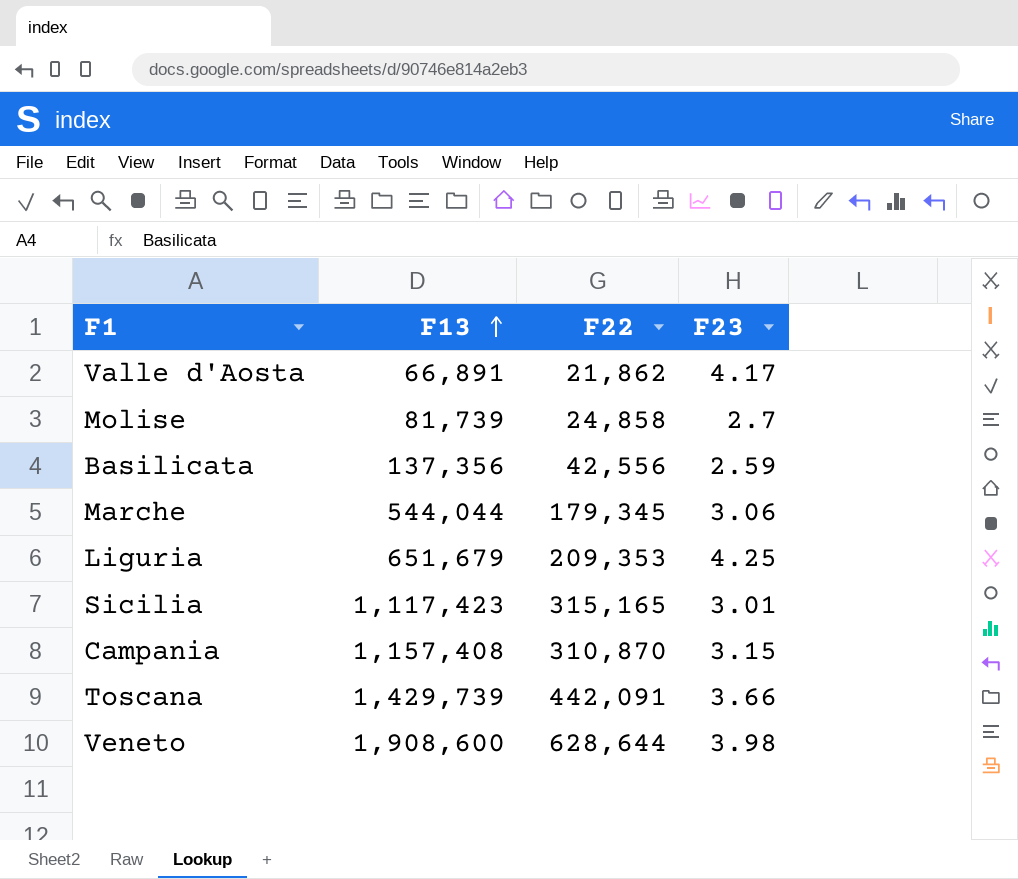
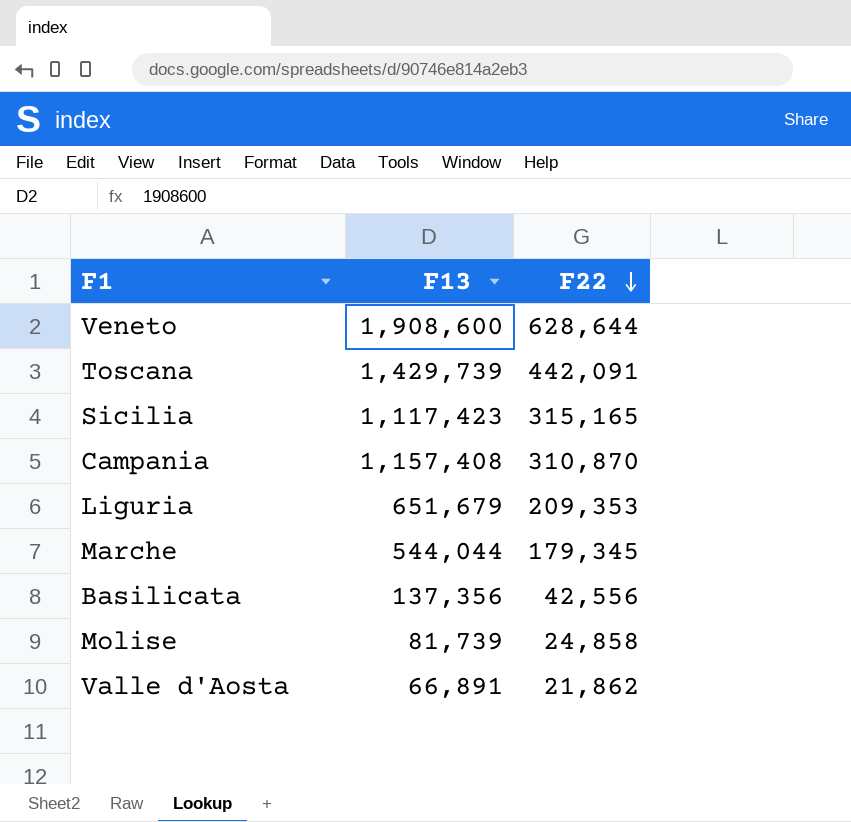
row order: F13 ascending -> F22 descending
column F23 | position: 4 -> none

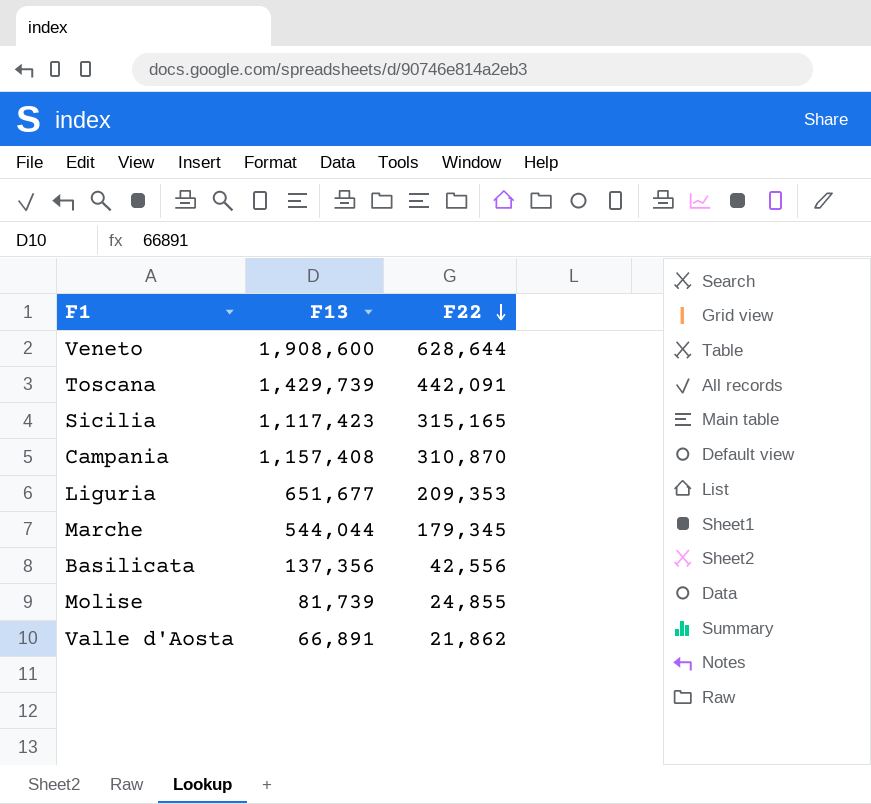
Liguria | F13: 651,679 -> 651,677
Molise | F22: 24,858 -> 24,855

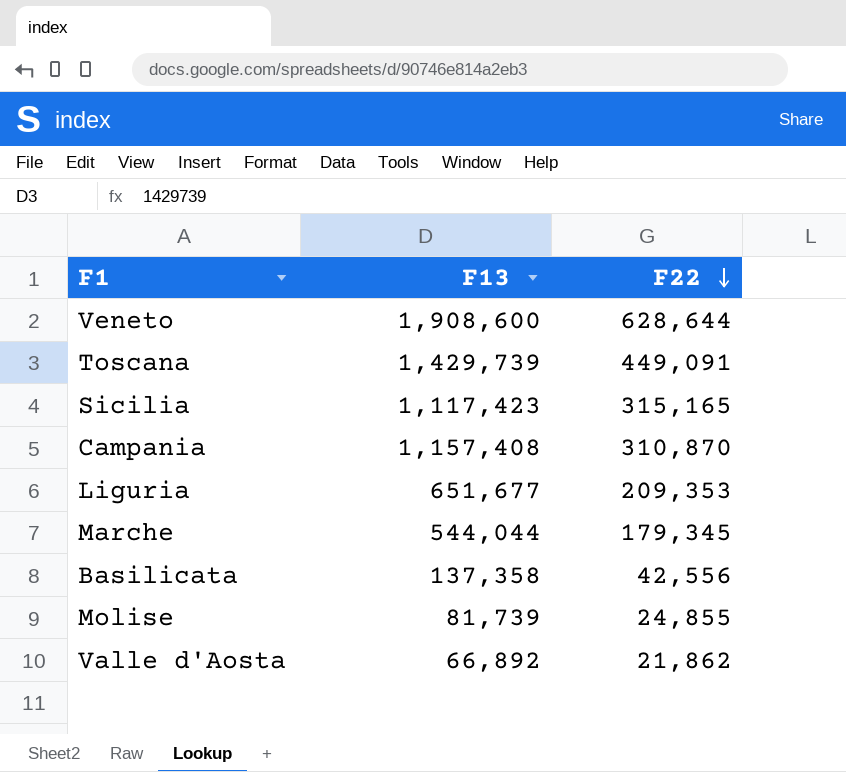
Toscana | F22: 442,091 -> 449,091
Basilicata | F13: 137,356 -> 137,358
Valle d'Aosta | F13: 66,891 -> 66,892

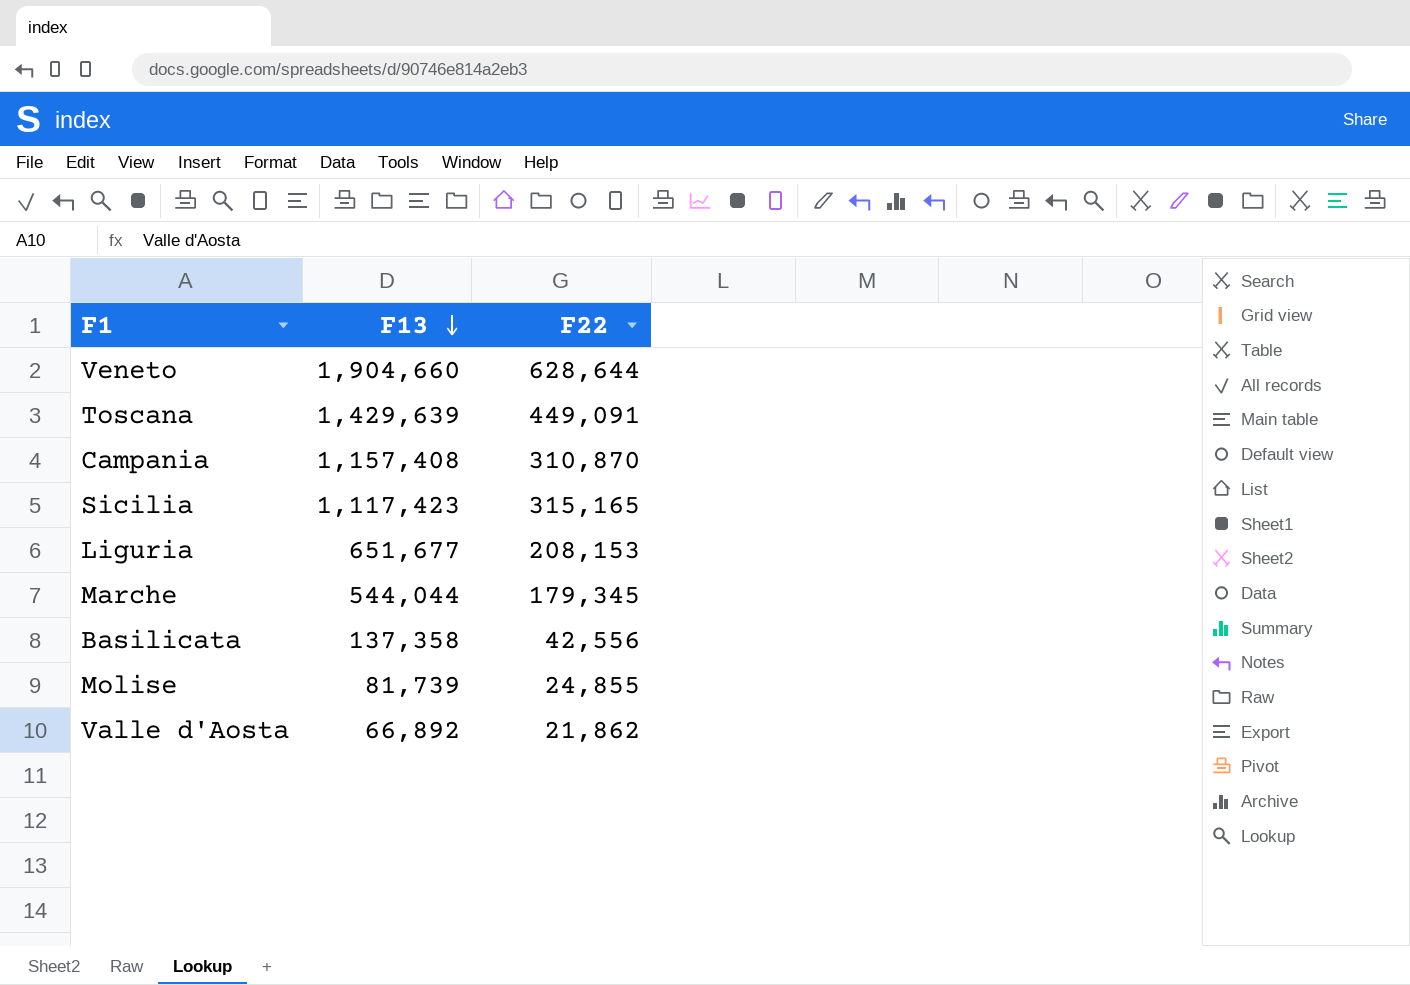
row order: F22 descending -> F13 descending
Veneto | F13: 1,908,600 -> 1,904,660
Toscana | F13: 1,429,739 -> 1,429,639
Liguria | F22: 209,353 -> 208,153

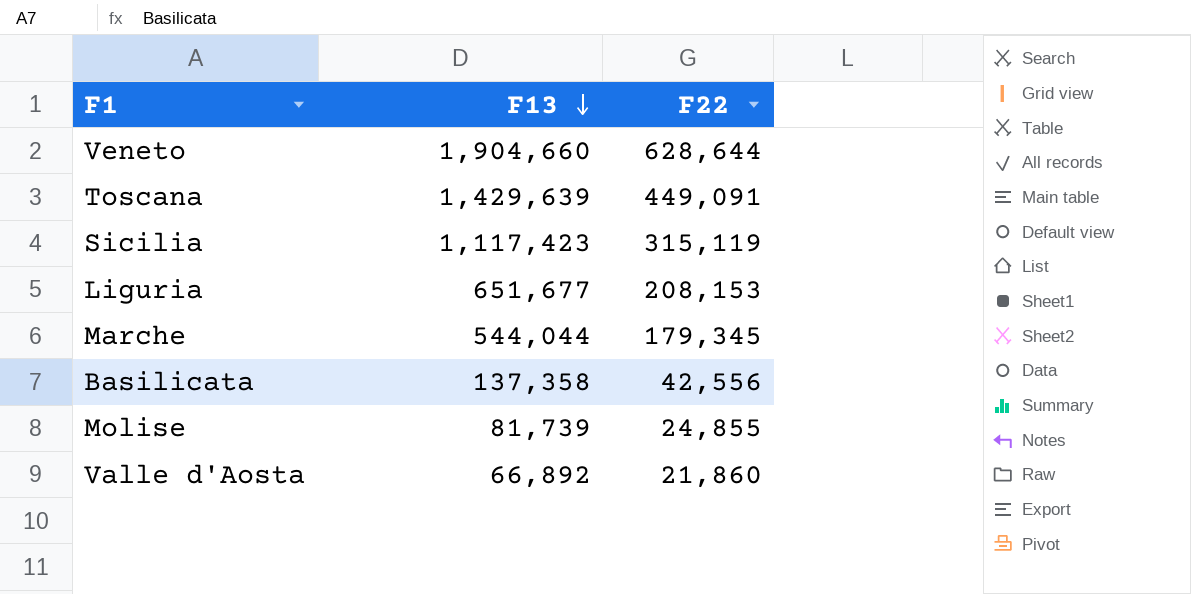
row Campania: 1,157,408 | 310,870 -> none
Sicilia | F22: 315,165 -> 315,119
Valle d'Aosta | F22: 21,862 -> 21,860

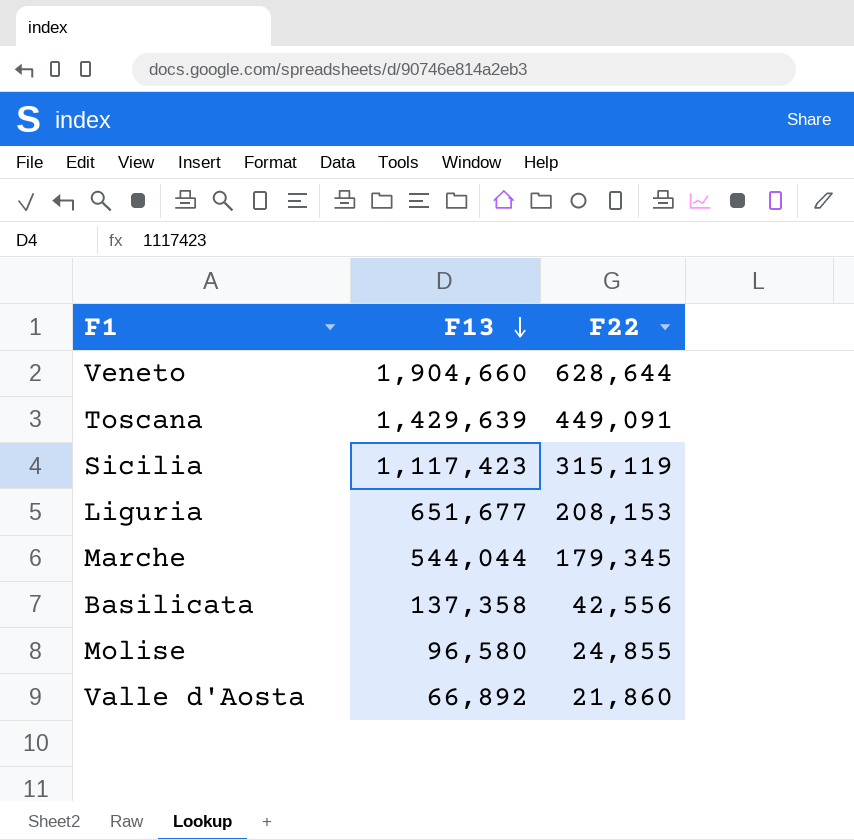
Molise | F13: 81,739 -> 96,580

